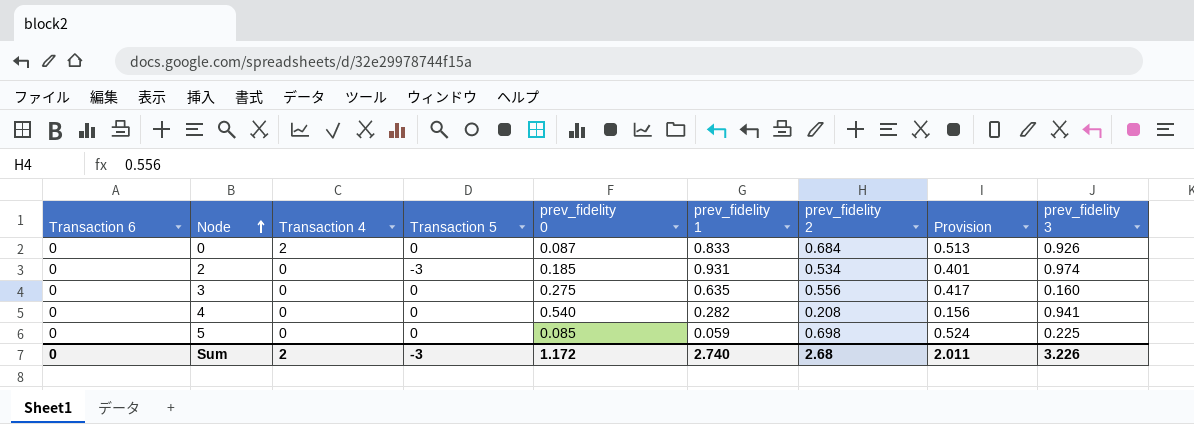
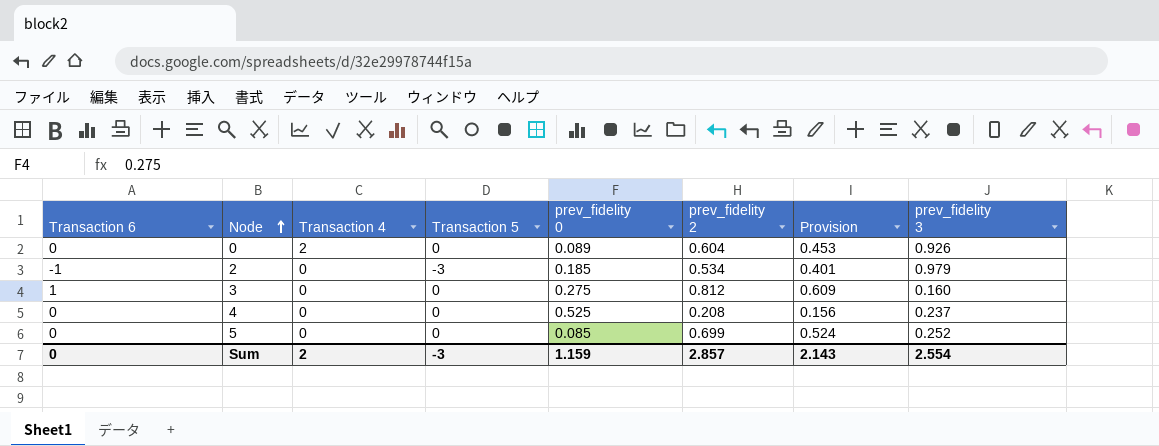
column prev_fidelity 1 | position: 6 -> none
0 | prev_fidelity 0: 0.087 -> 0.089
0 | prev_fidelity 2: 0.684 -> 0.604
0 | Provision: 0.513 -> 0.453
2 | Transaction 6: 0 -> -1
2 | prev_fidelity 3: 0.974 -> 0.979
3 | Transaction 6: 0 -> 1
3 | prev_fidelity 2: 0.556 -> 0.812
3 | Provision: 0.417 -> 0.609
4 | prev_fidelity 0: 0.540 -> 0.525
4 | prev_fidelity 3: 0.941 -> 0.237
5 | prev_fidelity 2: 0.698 -> 0.699
5 | prev_fidelity 3: 0.225 -> 0.252
Sum | prev_fidelity 0: 1.172 -> 1.159
Sum | prev_fidelity 2: 2.68 -> 2.857
Sum | Provision: 2.011 -> 2.143
Sum | prev_fidelity 3: 3.226 -> 2.554

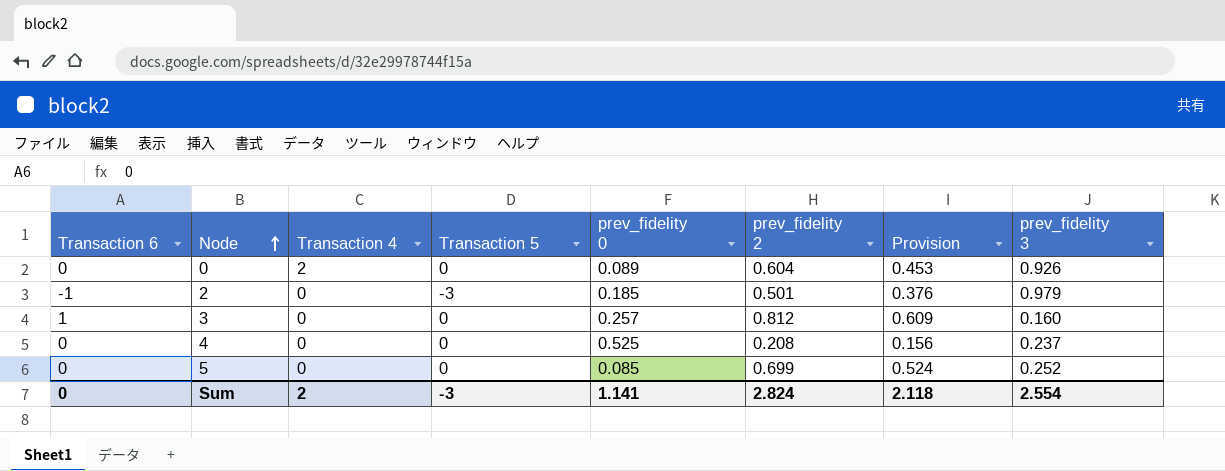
2 | prev_fidelity 2: 0.534 -> 0.501
2 | Provision: 0.401 -> 0.376
3 | prev_fidelity 0: 0.275 -> 0.257
Sum | prev_fidelity 0: 1.159 -> 1.141
Sum | prev_fidelity 2: 2.857 -> 2.824
Sum | Provision: 2.143 -> 2.118

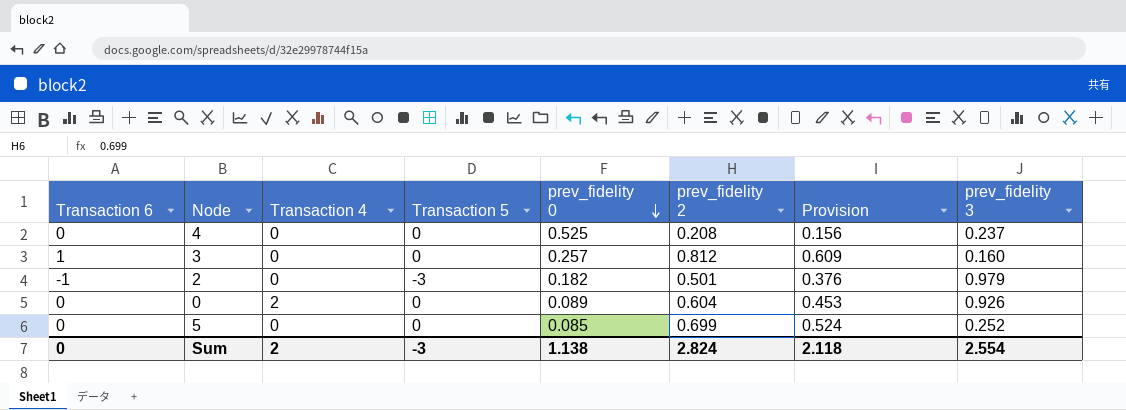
row order: Node ascending -> prev_fidelity 0 descending
2 | prev_fidelity 0: 0.185 -> 0.182
Sum | prev_fidelity 0: 1.141 -> 1.138

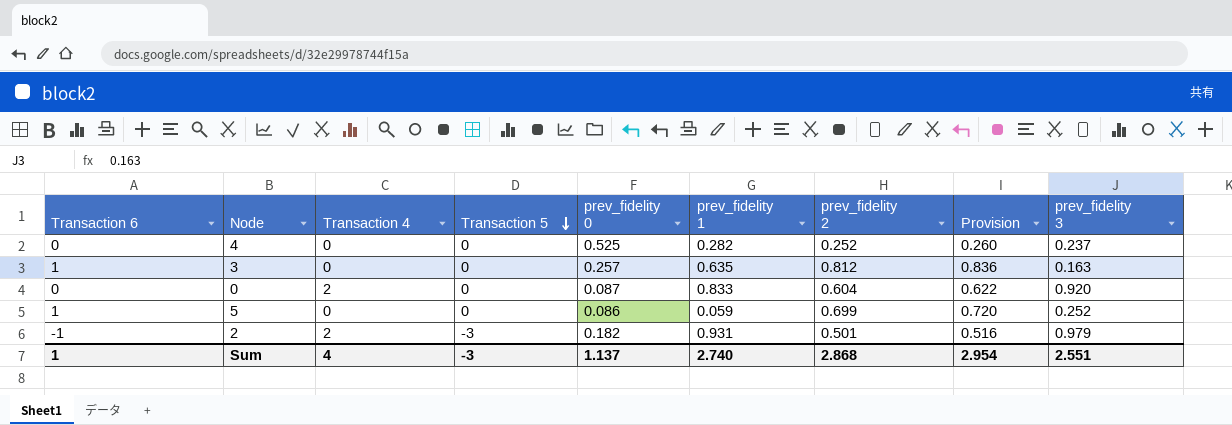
row order: prev_fidelity 0 descending -> Transaction 5 descending
column prev_fidelity 1 | position: none -> 6
column Provision | formula: [prev_fidelity 2] * 0.75 -> [prev_fidelity 2] * 1.03
4 | prev_fidelity 2: 0.208 -> 0.252
3 | prev_fidelity 3: 0.160 -> 0.163
0 | prev_fidelity 0: 0.089 -> 0.087
0 | prev_fidelity 3: 0.926 -> 0.920
5 | Transaction 6: 0 -> 1
5 | prev_fidelity 0: 0.085 -> 0.086
2 | Transaction 4: 0 -> 2
Sum | Transaction 6: 0 -> 1
Sum | Transaction 4: 2 -> 4
Sum | prev_fidelity 0: 1.138 -> 1.137
Sum | prev_fidelity 2: 2.824 -> 2.868
Sum | Provision: 2.118 -> 2.954
Sum | prev_fidelity 3: 2.554 -> 2.551

